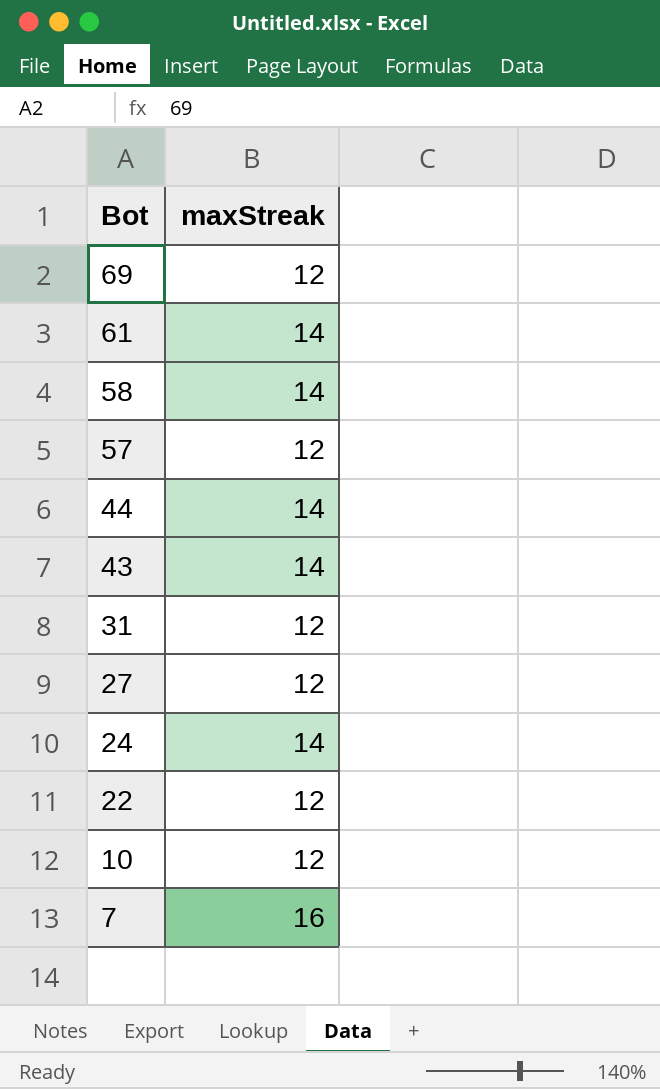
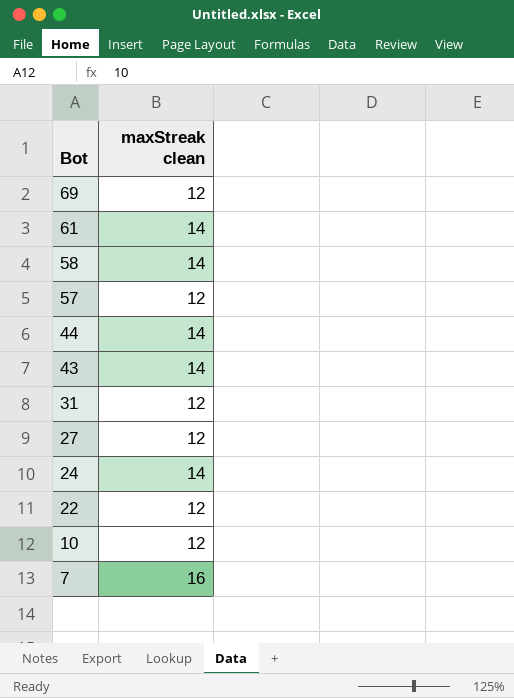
column name: maxStreak -> maxStreak clean

